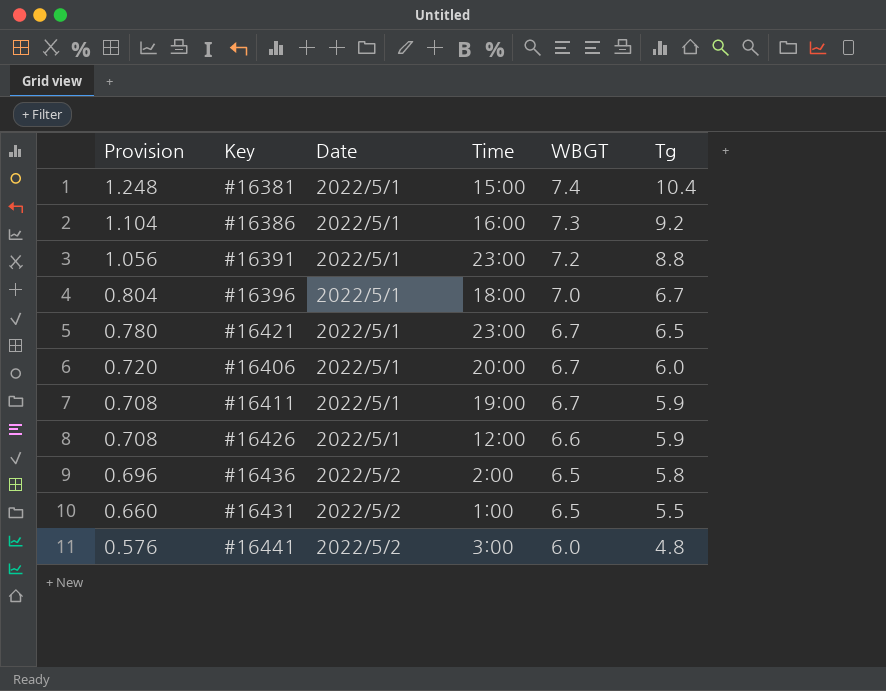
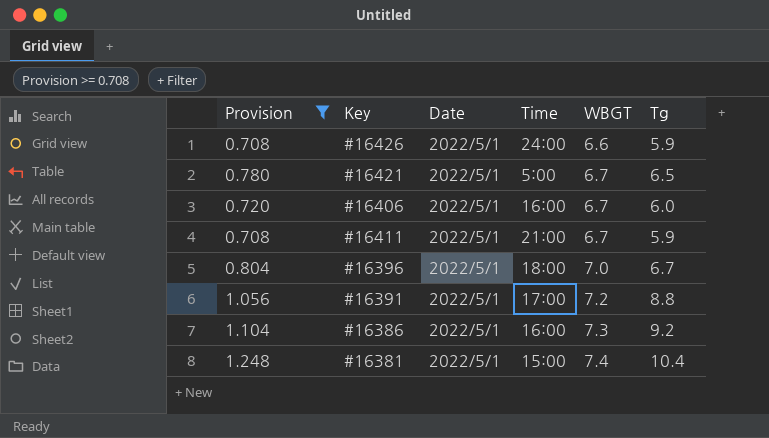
filter: none -> Provision >= 0.708
row order: Provision descending -> WBGT ascending
#16426 | Time: 12:00 -> 24:00
#16421 | Time: 23:00 -> 5:00
#16406 | Time: 20:00 -> 16:00
#16411 | Time: 19:00 -> 21:00
#16391 | Time: 23:00 -> 17:00

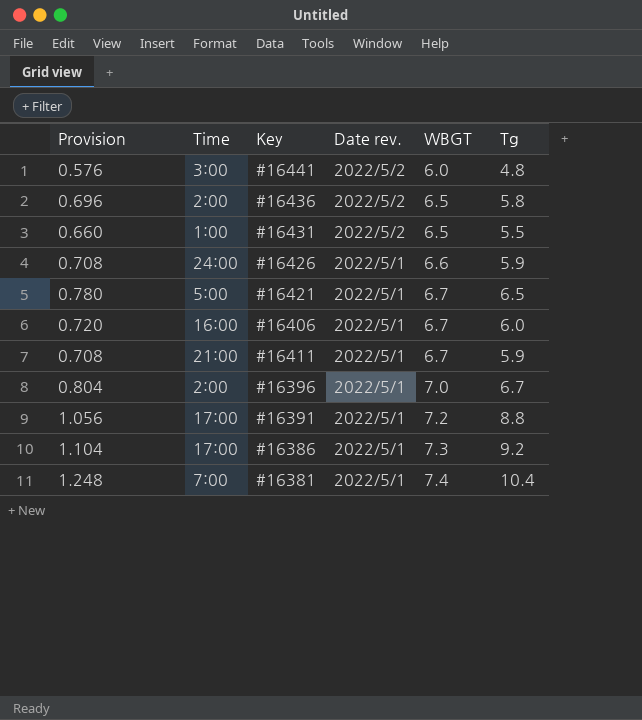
filter: Provision >= 0.708 -> none
column Time | position: 4 -> 2
column name: Date -> Date rev.
#16396 | Time: 18:00 -> 2:00
#16386 | Time: 16:00 -> 17:00
#16381 | Time: 15:00 -> 7:00

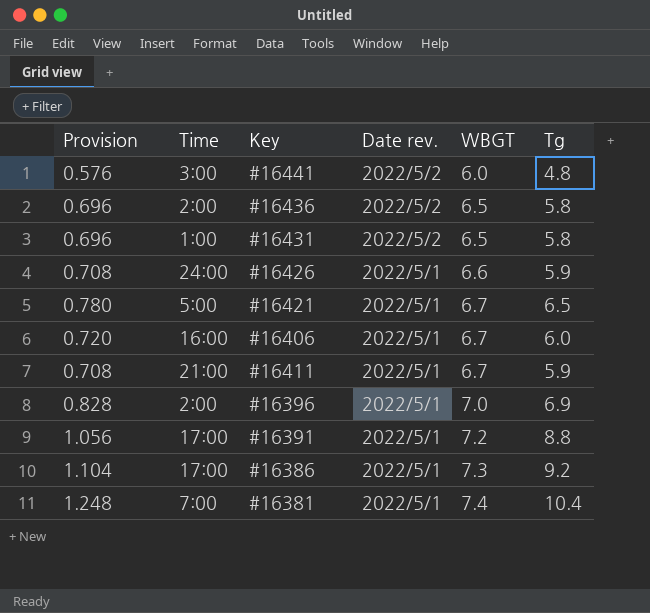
#16431 | Provision: 0.660 -> 0.696
#16431 | Tg: 5.5 -> 5.8
#16396 | Provision: 0.804 -> 0.828
#16396 | Tg: 6.7 -> 6.9

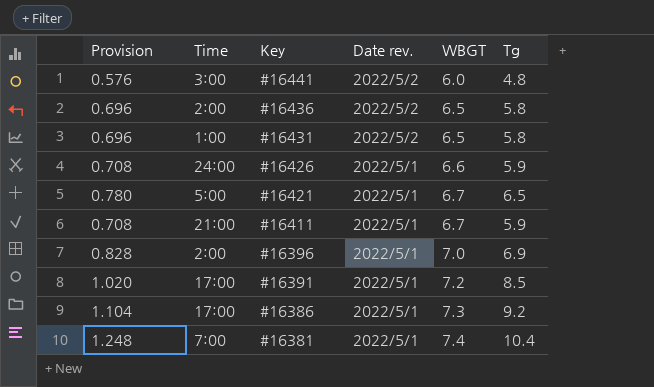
row #16406: 0.720 | 16:00 | 2022/5/1 | 6.7 | 6.0 -> none
#16391 | Provision: 1.056 -> 1.020
#16391 | Tg: 8.8 -> 8.5

